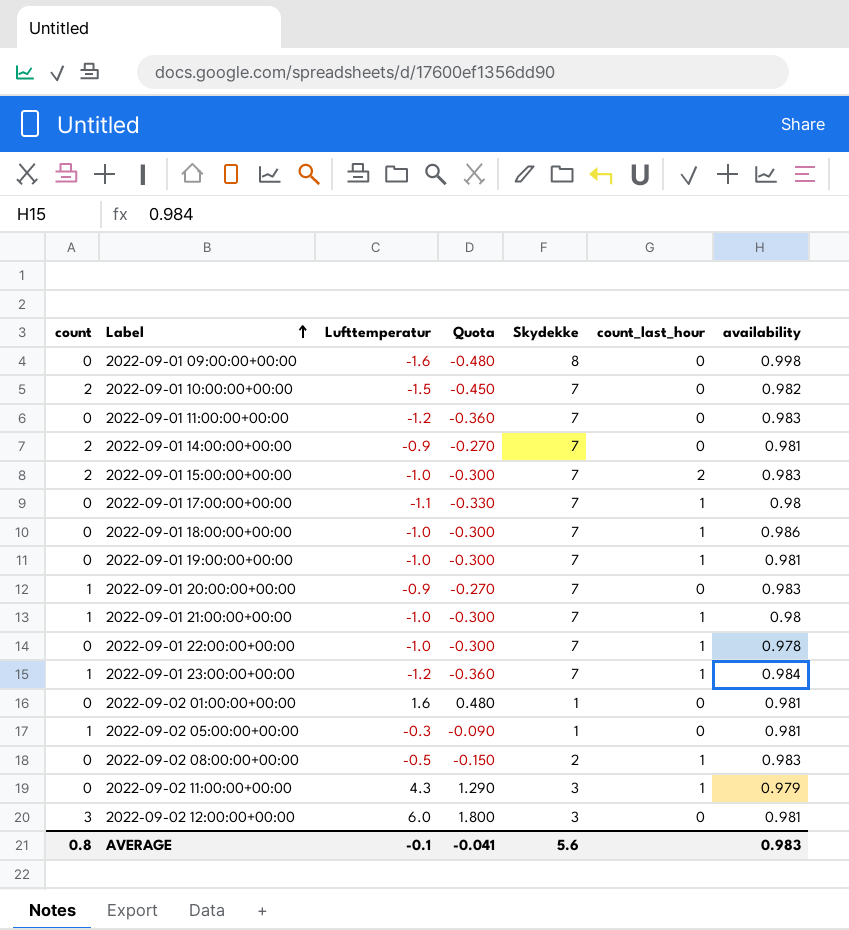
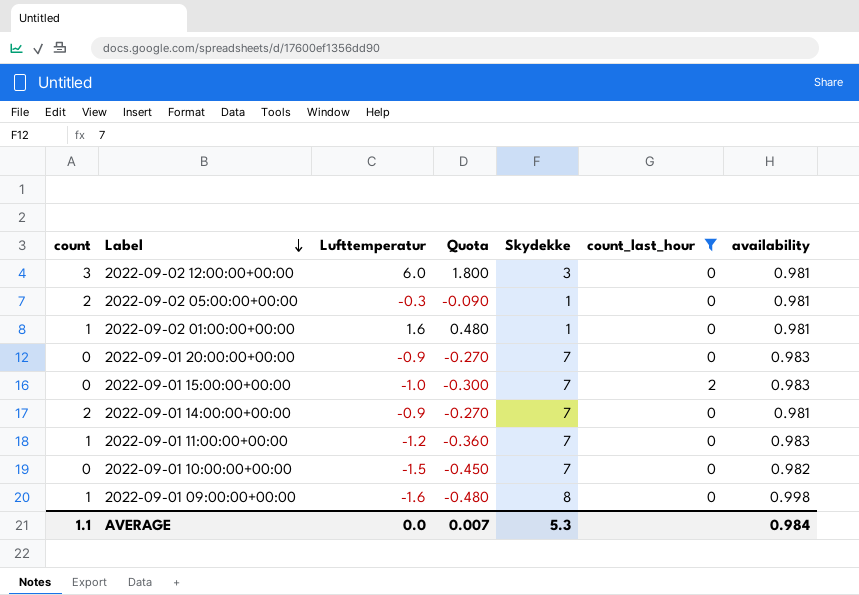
filter: none -> count_last_hour != 1
row order: Label ascending -> Label descending
2022-09-02 05:00:00+00:00 | count: 1 -> 2
2022-09-02 01:00:00+00:00 | count: 0 -> 1
2022-09-01 20:00:00+00:00 | count: 1 -> 0
2022-09-01 15:00:00+00:00 | count: 2 -> 0
2022-09-01 11:00:00+00:00 | count: 0 -> 1
2022-09-01 10:00:00+00:00 | count: 2 -> 0
2022-09-01 09:00:00+00:00 | count: 0 -> 1
AVERAGE | count: 0.8 -> 1.1
AVERAGE | Lufttemperatur: -0.1 -> 0.0
AVERAGE | Quota: -0.041 -> 0.007
AVERAGE | Skydekke: 5.6 -> 5.3
AVERAGE | availability: 0.983 -> 0.984

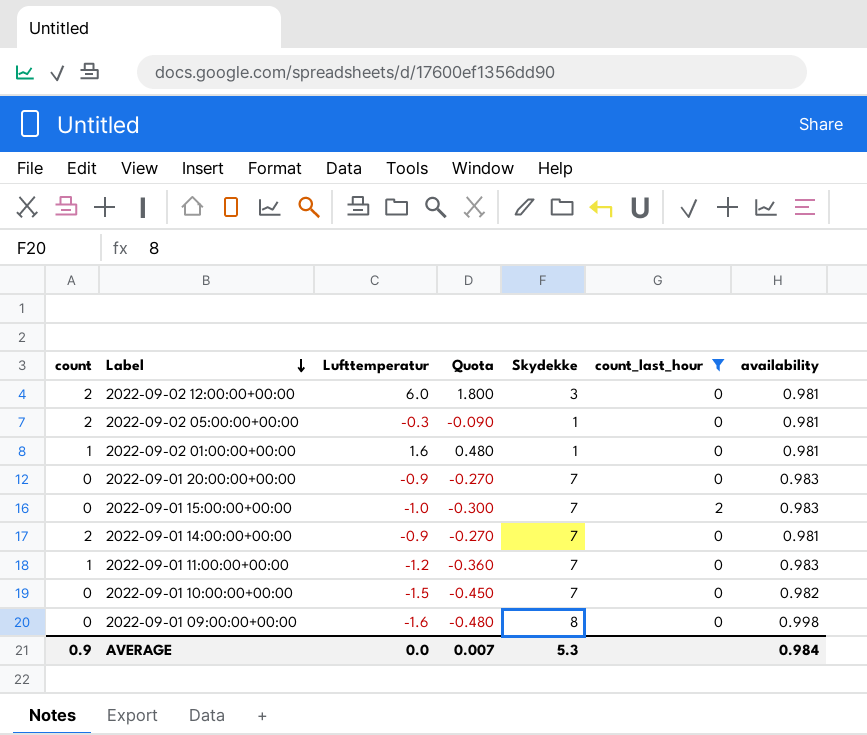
2022-09-02 12:00:00+00:00 | count: 3 -> 2
2022-09-01 09:00:00+00:00 | count: 1 -> 0
AVERAGE | count: 1.1 -> 0.9

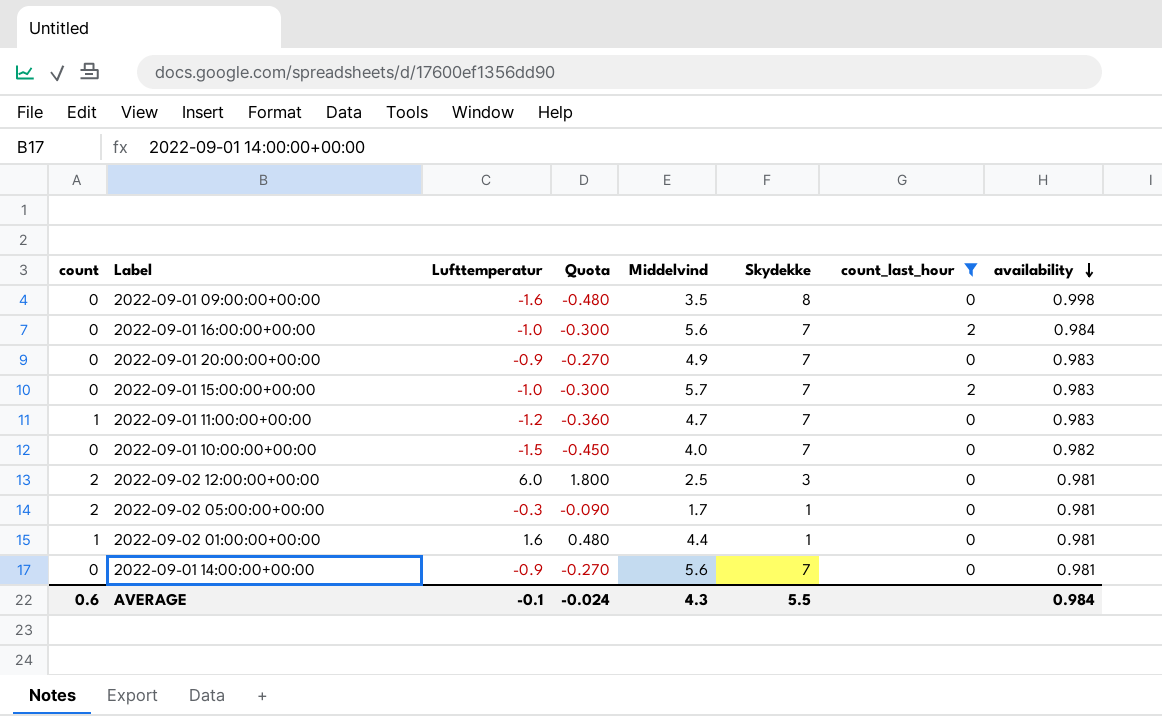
row order: Label descending -> availability descending
column Middelvind | position: none -> 5
row 2022-09-01 16:00:00+00:00: none -> 0 | -1.0 | -0.300 | 5.6 | 7 | 2 | 0.984
2022-09-01 14:00:00+00:00 | count: 2 -> 0
AVERAGE | count: 0.9 -> 0.6
AVERAGE | Lufttemperatur: 0.0 -> -0.1
AVERAGE | Quota: 0.007 -> -0.024
AVERAGE | Skydekke: 5.3 -> 5.5

